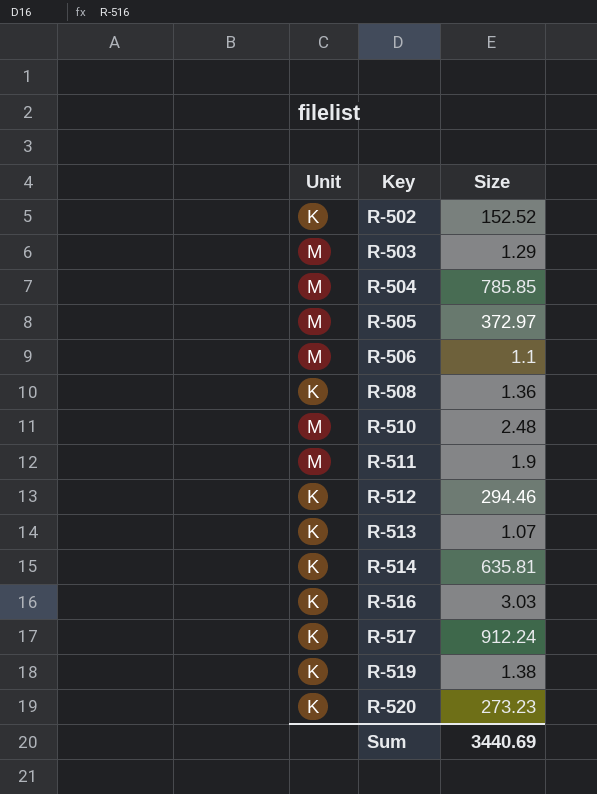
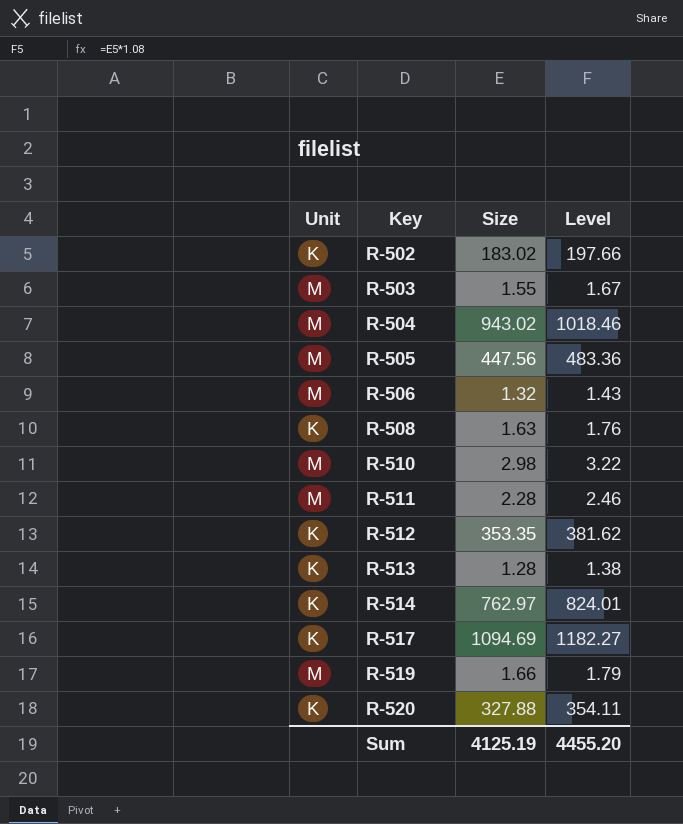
column Level | formula: none -> [Size] * 1.08
row R-516: K | 3.03 -> none
R-502 | Size: 152.52 -> 183.02
R-503 | Size: 1.29 -> 1.55
R-504 | Size: 785.85 -> 943.02
R-505 | Size: 372.97 -> 447.56
R-506 | Size: 1.1 -> 1.32
R-508 | Size: 1.36 -> 1.63
R-510 | Size: 2.48 -> 2.98
R-511 | Size: 1.9 -> 2.28
R-512 | Size: 294.46 -> 353.35
R-513 | Size: 1.07 -> 1.28
R-514 | Size: 635.81 -> 762.97
R-517 | Size: 912.24 -> 1094.69
R-519 | Unit: K -> M
R-519 | Size: 1.38 -> 1.66
R-520 | Size: 273.23 -> 327.88
Sum | Size: 3440.69 -> 4125.19

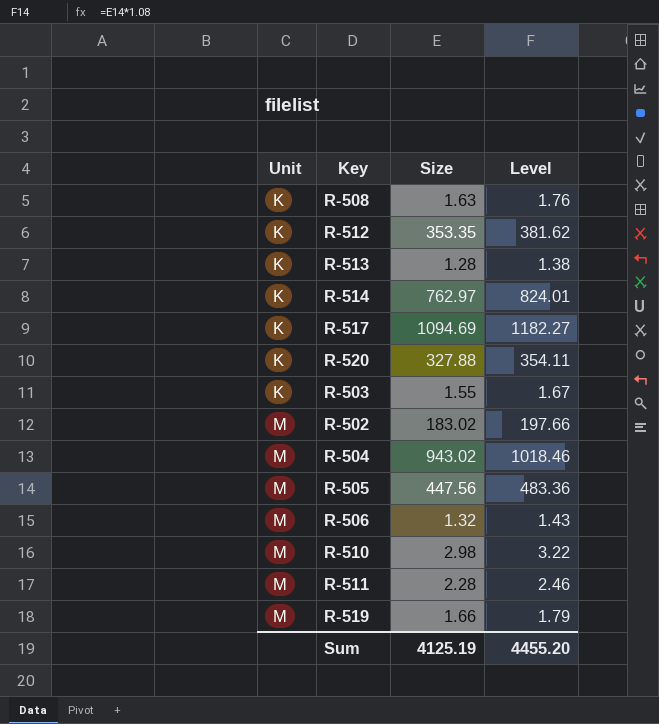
row order: Key ascending -> Unit ascending
R-503 | Unit: M -> K
R-502 | Unit: K -> M

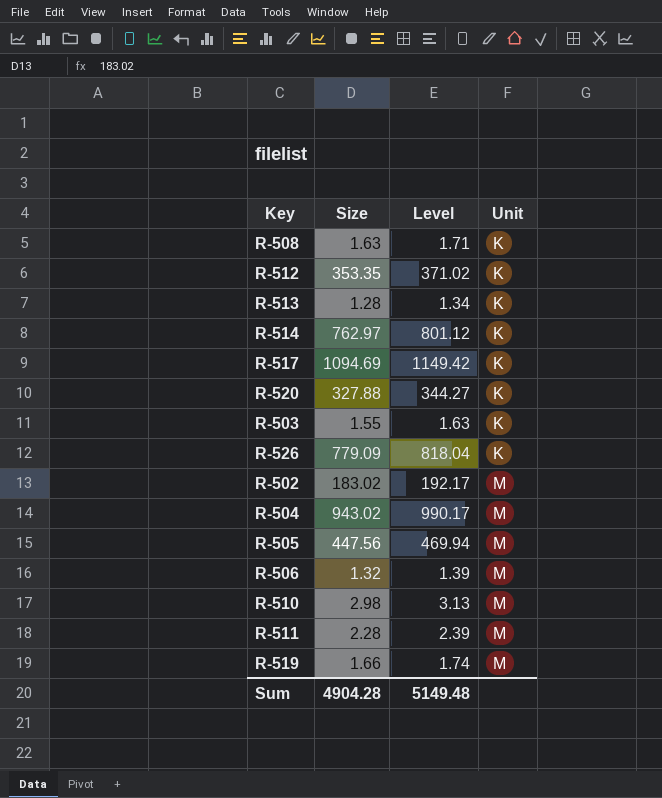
column Level | formula: [Size] * 1.08 -> [Size] * 1.05
column Unit | position: 1 -> 4
row R-526: none -> 779.09 | 818.04 | K
Sum | Size: 4125.19 -> 4904.28
Sum | Level: 4455.20 -> 5149.48

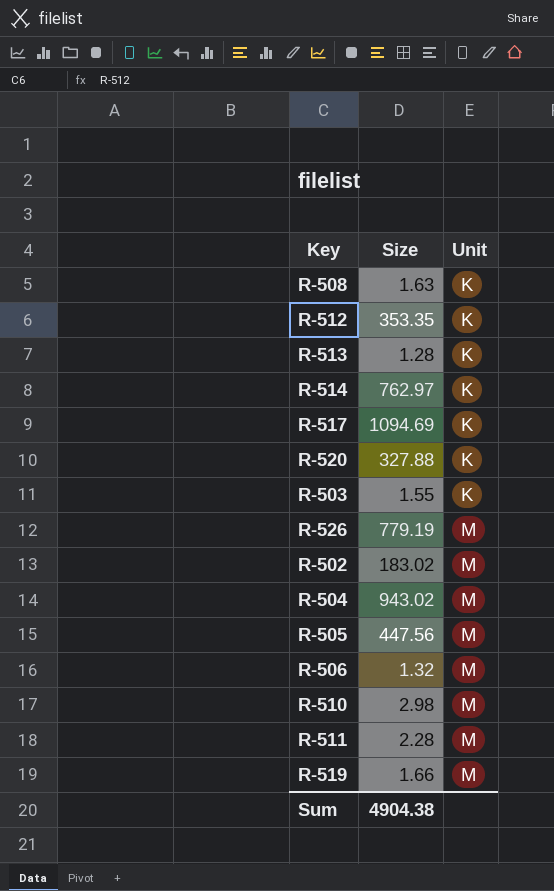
column Level | formula: [Size] * 1.05 -> none
R-526 | Size: 779.09 -> 779.19
R-526 | Unit: K -> M
Sum | Size: 4904.28 -> 4904.38

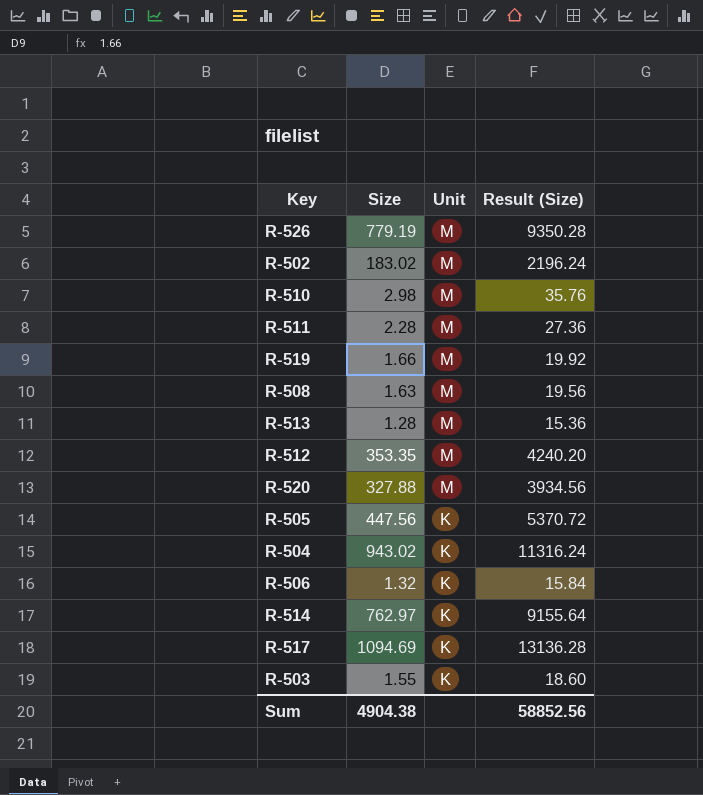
row order: Unit ascending -> Unit descending
column Result (Size) | formula: none -> [Size] * 12
R-508 | Unit: K -> M
R-513 | Unit: K -> M
R-512 | Unit: K -> M
R-520 | Unit: K -> M
R-505 | Unit: M -> K
R-504 | Unit: M -> K
R-506 | Unit: M -> K

